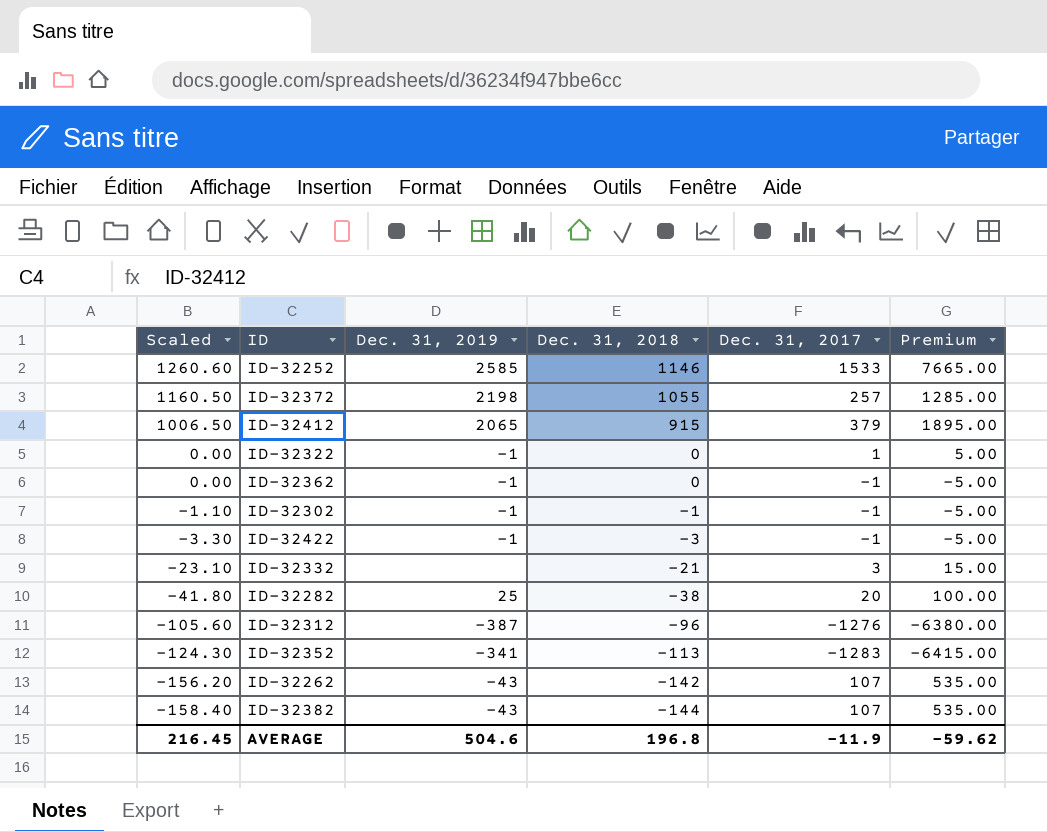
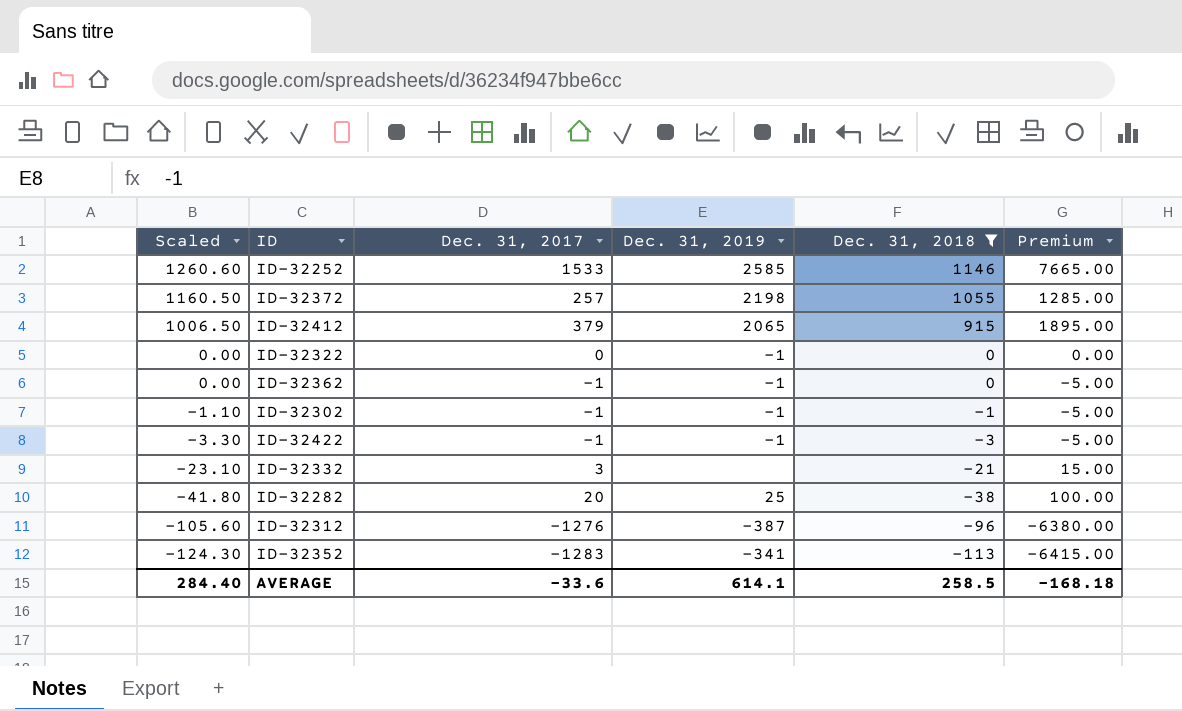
filter: none -> Dec. 31, 2018 >= -113
column Dec. 31, 2017 | position: 5 -> 3
ID-32322 | Dec. 31, 2017: 1 -> 0
ID-32322 | Premium: 5.00 -> 0.00
AVERAGE | Scaled: 216.45 -> 284.40
AVERAGE | Dec. 31, 2017: -11.9 -> -33.6
AVERAGE | Dec. 31, 2019: 504.6 -> 614.1
AVERAGE | Dec. 31, 2018: 196.8 -> 258.5
AVERAGE | Premium: -59.62 -> -168.18

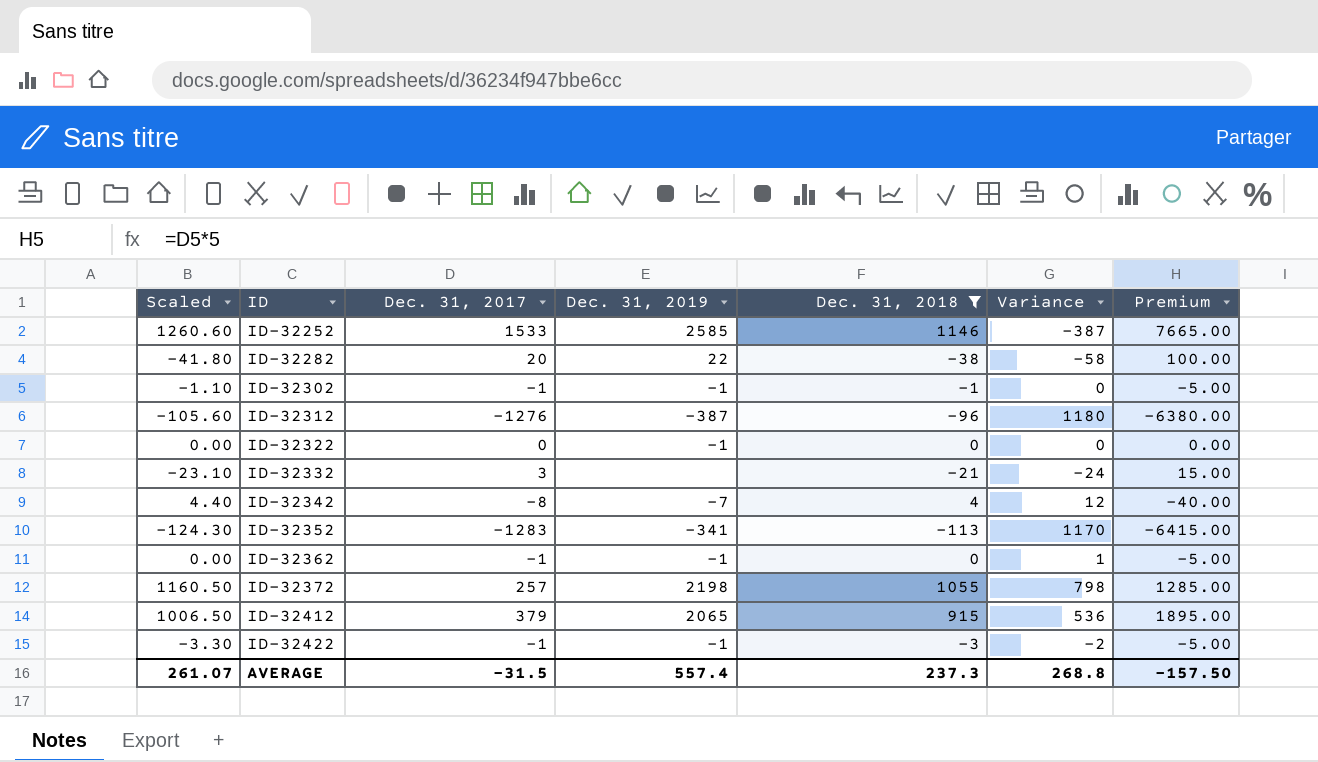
row order: Scaled descending -> ID ascending
column Variance | formula: none -> [Dec. 31, 2018] - [Dec. 31, 2017]
ID-32282 | Dec. 31, 2019: 25 -> 22
row ID-32342: none -> 4.40 | -8 | -7 | 4 | 12 | -40.00
AVERAGE | Scaled: 284.40 -> 261.07
AVERAGE | Dec. 31, 2017: -33.6 -> -31.5
AVERAGE | Dec. 31, 2019: 614.1 -> 557.4
AVERAGE | Dec. 31, 2018: 258.5 -> 237.3
AVERAGE | Premium: -168.18 -> -157.50

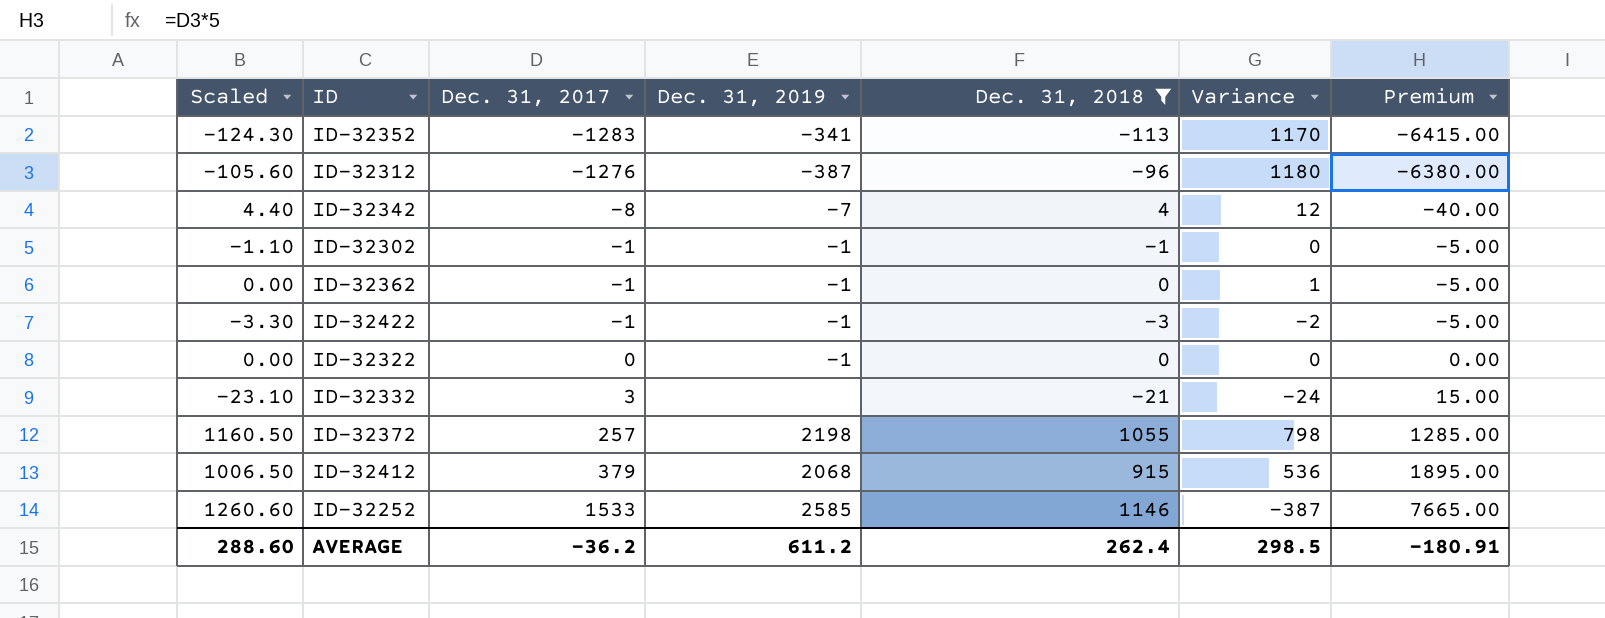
row order: ID ascending -> Dec. 31, 2017 ascending
row ID-32282: -41.80 | 20 | 22 | -38 | -58 | 100.00 -> none
ID-32412 | Dec. 31, 2019: 2065 -> 2068
AVERAGE | Scaled: 261.07 -> 288.60
AVERAGE | Dec. 31, 2017: -31.5 -> -36.2
AVERAGE | Dec. 31, 2019: 557.4 -> 611.2
AVERAGE | Dec. 31, 2018: 237.3 -> 262.4
AVERAGE | Variance: 268.8 -> 298.5
AVERAGE | Premium: -157.50 -> -180.91

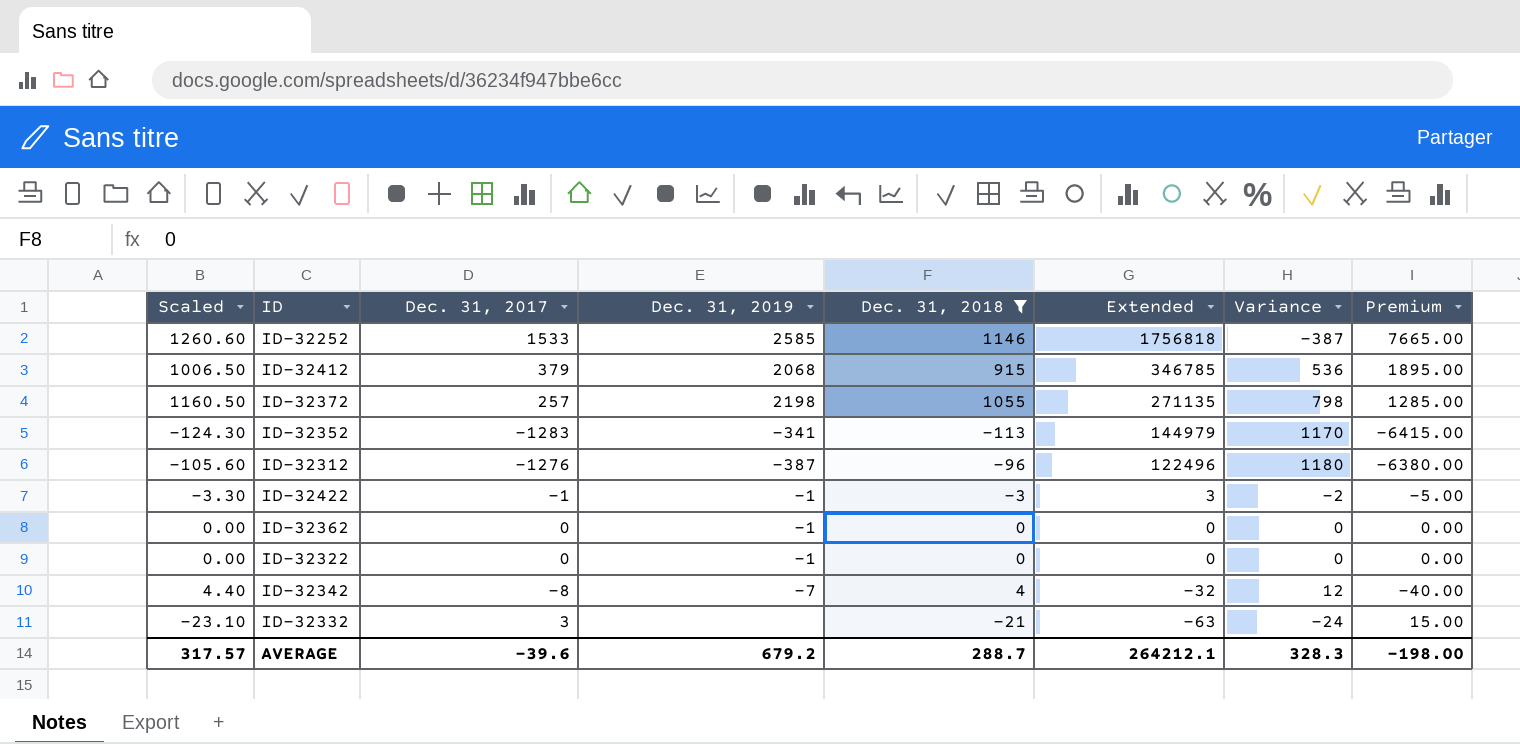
row order: Dec. 31, 2017 ascending -> Extended descending
column Extended | formula: none -> [Dec. 31, 2017] * [Dec. 31, 2018]
row ID-32302: -1.10 | -1 | -1 | -1 | 0 | -5.00 -> none
ID-32362 | Dec. 31, 2017: -1 -> 0
ID-32362 | Variance: 1 -> 0
ID-32362 | Premium: -5.00 -> 0.00
AVERAGE | Scaled: 288.60 -> 317.57
AVERAGE | Dec. 31, 2017: -36.2 -> -39.6
AVERAGE | Dec. 31, 2019: 611.2 -> 679.2
AVERAGE | Dec. 31, 2018: 262.4 -> 288.7
AVERAGE | Variance: 298.5 -> 328.3
AVERAGE | Premium: -180.91 -> -198.00

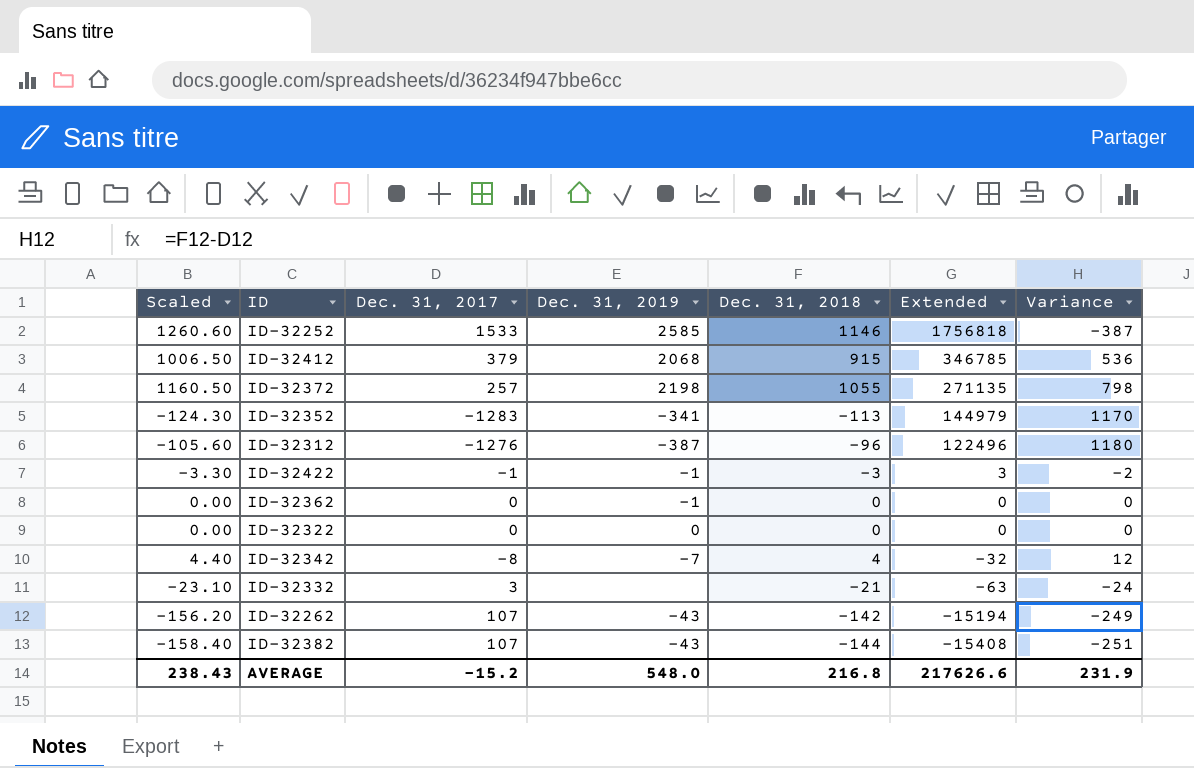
filter: Dec. 31, 2018 >= -113 -> none
column Premium | formula: [Dec. 31, 2017] * 5 -> none
ID-32322 | Dec. 31, 2019: -1 -> 0
AVERAGE | Scaled: 317.57 -> 238.43
AVERAGE | Dec. 31, 2017: -39.6 -> -15.2
AVERAGE | Dec. 31, 2019: 679.2 -> 548.0
AVERAGE | Dec. 31, 2018: 288.7 -> 216.8
AVERAGE | Extended: 264212.1 -> 217626.6
AVERAGE | Variance: 328.3 -> 231.9

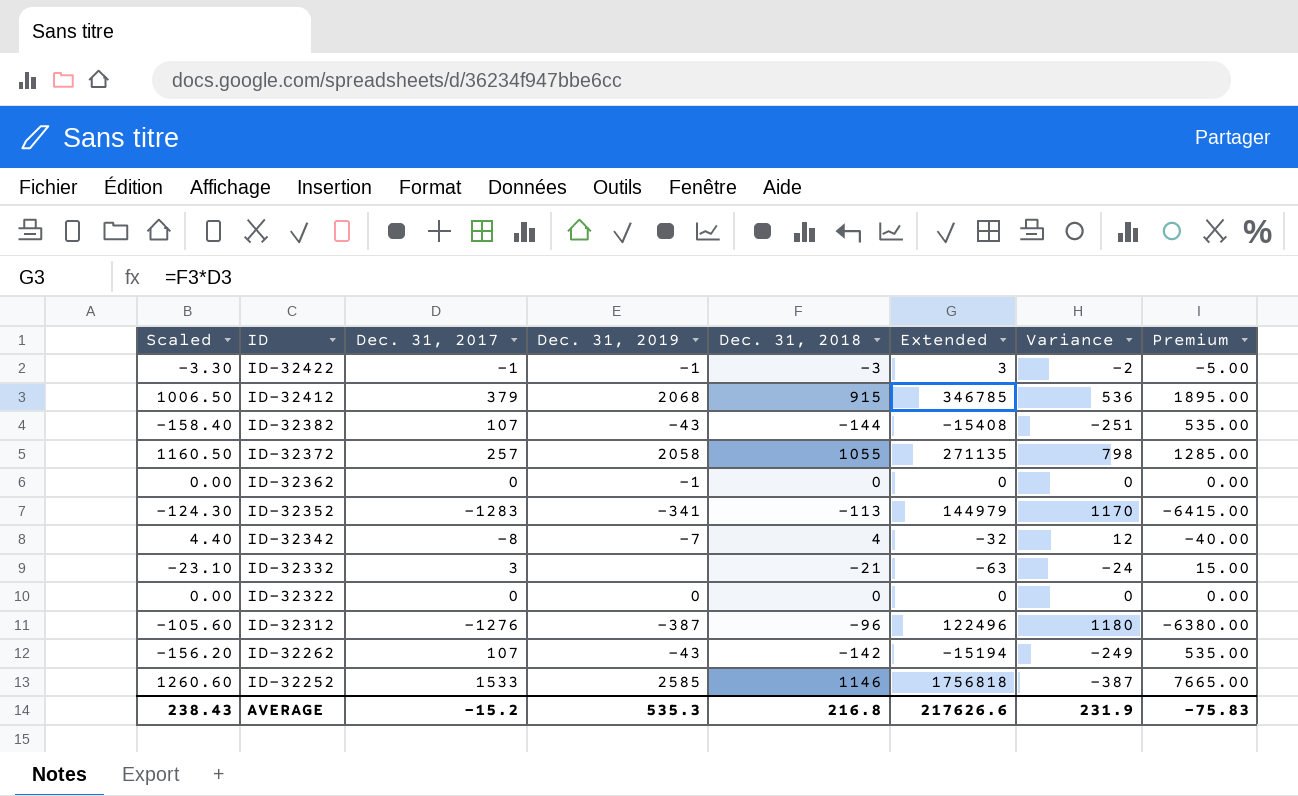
row order: Extended descending -> ID descending
column Premium | formula: none -> [Dec. 31, 2017] * 5
ID-32372 | Dec. 31, 2019: 2198 -> 2058
AVERAGE | Dec. 31, 2019: 548.0 -> 535.3

